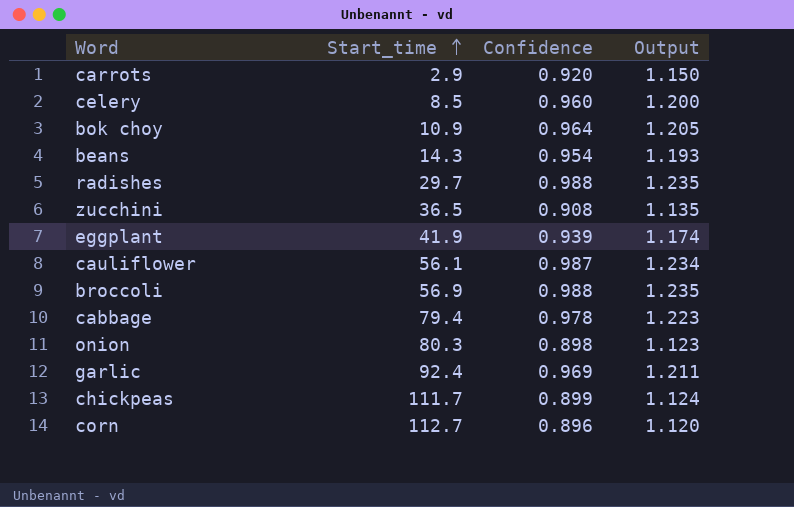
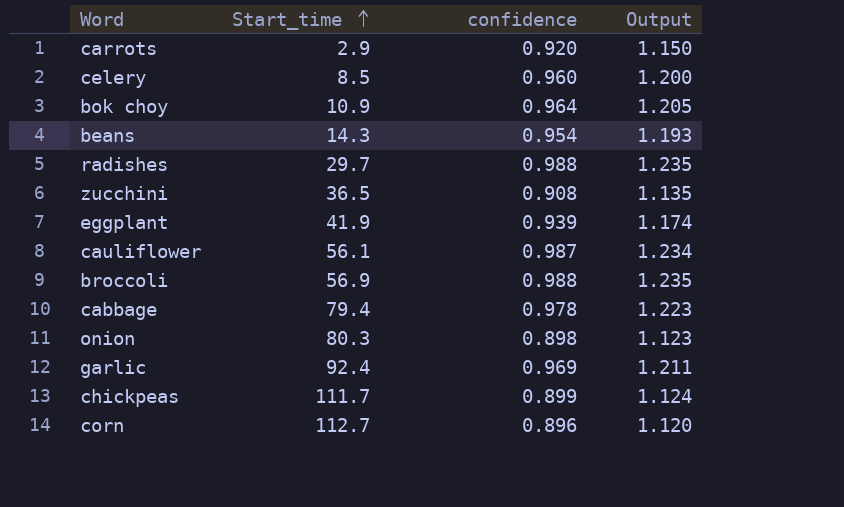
column name: Confidence -> confidence

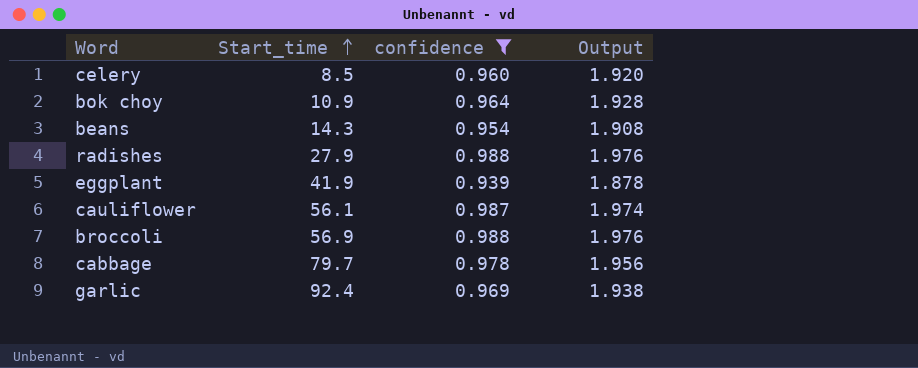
filter: none -> confidence >= 0.939
column Output | formula: [confidence] * 1.25 -> [confidence] * 2
radishes | Start_time: 29.7 -> 27.9
cabbage | Start_time: 79.4 -> 79.7

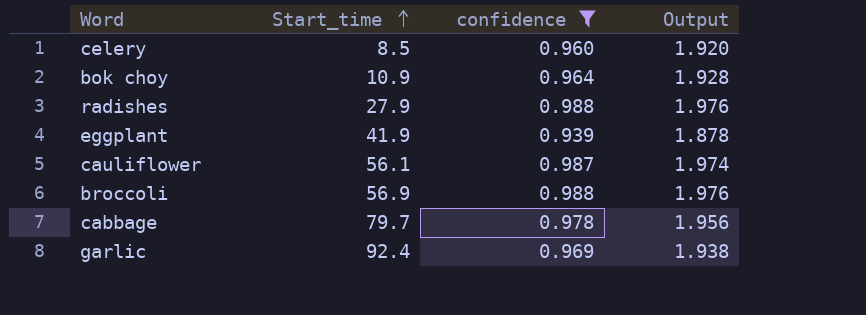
row beans: 14.3 | 0.954 | 1.908 -> none

